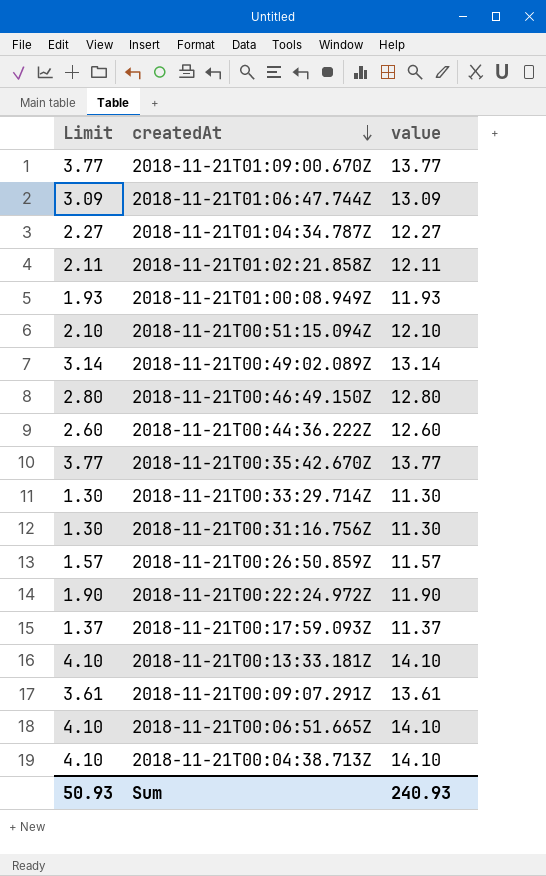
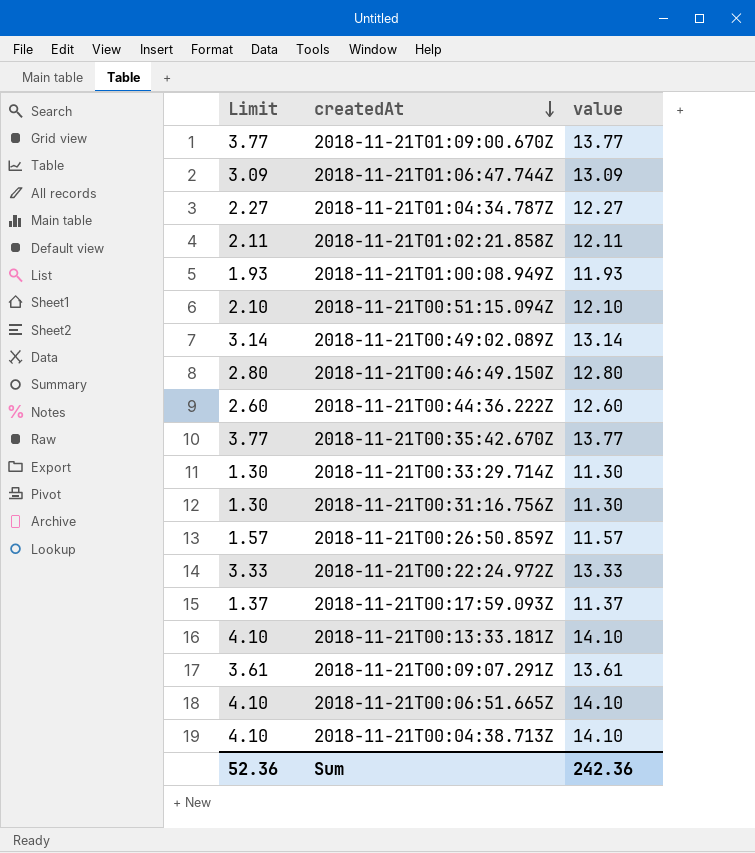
2018-11-21T00:22:24.972Z | Limit: 1.90 -> 3.33
2018-11-21T00:22:24.972Z | value: 11.90 -> 13.33
Sum | Limit: 50.93 -> 52.36
Sum | value: 240.93 -> 242.36

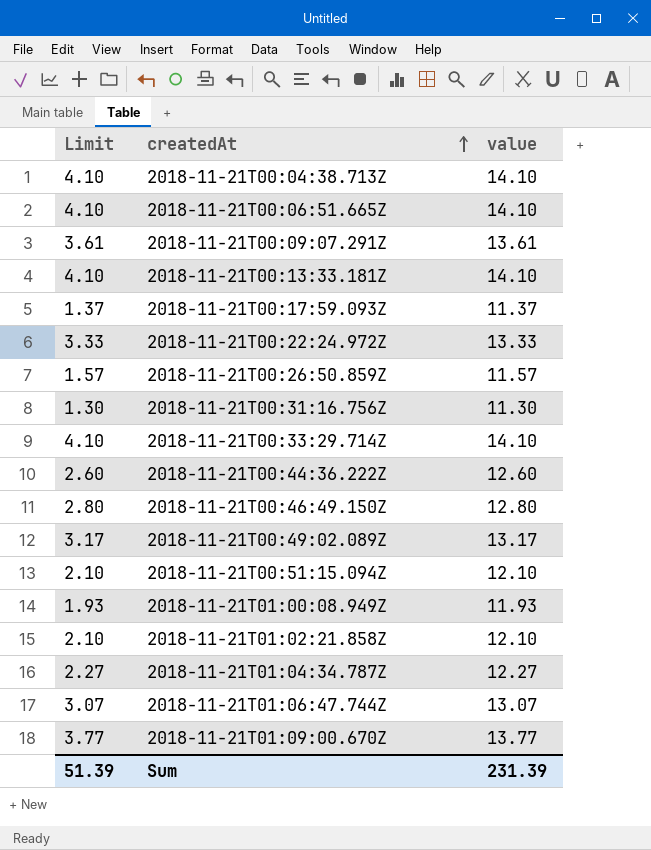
row order: createdAt descending -> createdAt ascending
row 2018-11-21T00:35:42.670Z: 3.77 | 13.77 -> none
2018-11-21T00:33:29.714Z | Limit: 1.30 -> 4.10
2018-11-21T00:33:29.714Z | value: 11.30 -> 14.10
2018-11-21T00:49:02.089Z | Limit: 3.14 -> 3.17
2018-11-21T00:49:02.089Z | value: 13.14 -> 13.17
2018-11-21T01:02:21.858Z | Limit: 2.11 -> 2.10
2018-11-21T01:02:21.858Z | value: 12.11 -> 12.10
2018-11-21T01:06:47.744Z | Limit: 3.09 -> 3.07
2018-11-21T01:06:47.744Z | value: 13.09 -> 13.07
Sum | Limit: 52.36 -> 51.39
Sum | value: 242.36 -> 231.39

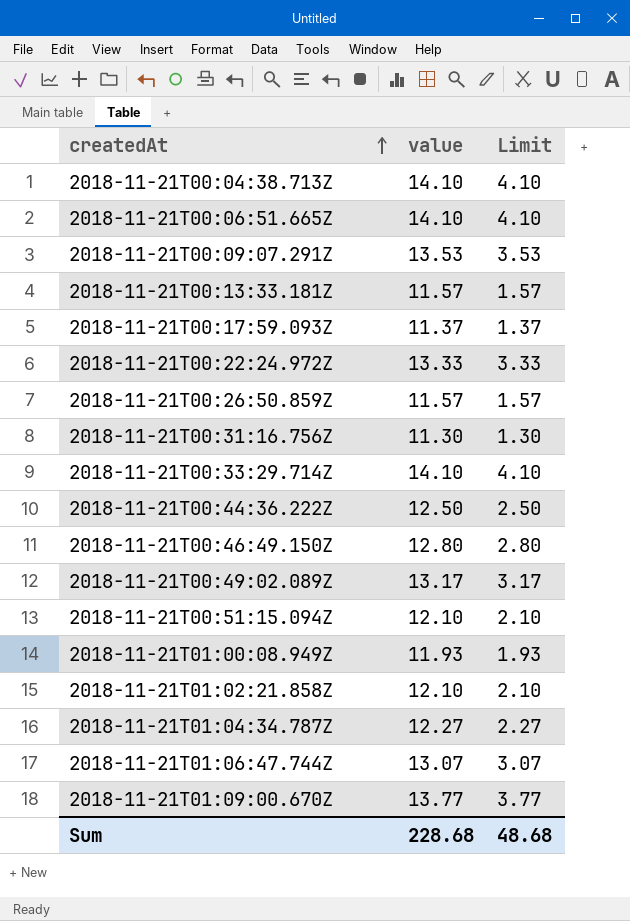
column Limit | position: 1 -> 3
2018-11-21T00:09:07.291Z | value: 13.61 -> 13.53
2018-11-21T00:09:07.291Z | Limit: 3.61 -> 3.53
2018-11-21T00:13:33.181Z | value: 14.10 -> 11.57
2018-11-21T00:13:33.181Z | Limit: 4.10 -> 1.57
2018-11-21T00:44:36.222Z | value: 12.60 -> 12.50
2018-11-21T00:44:36.222Z | Limit: 2.60 -> 2.50
Sum | value: 231.39 -> 228.68
Sum | Limit: 51.39 -> 48.68

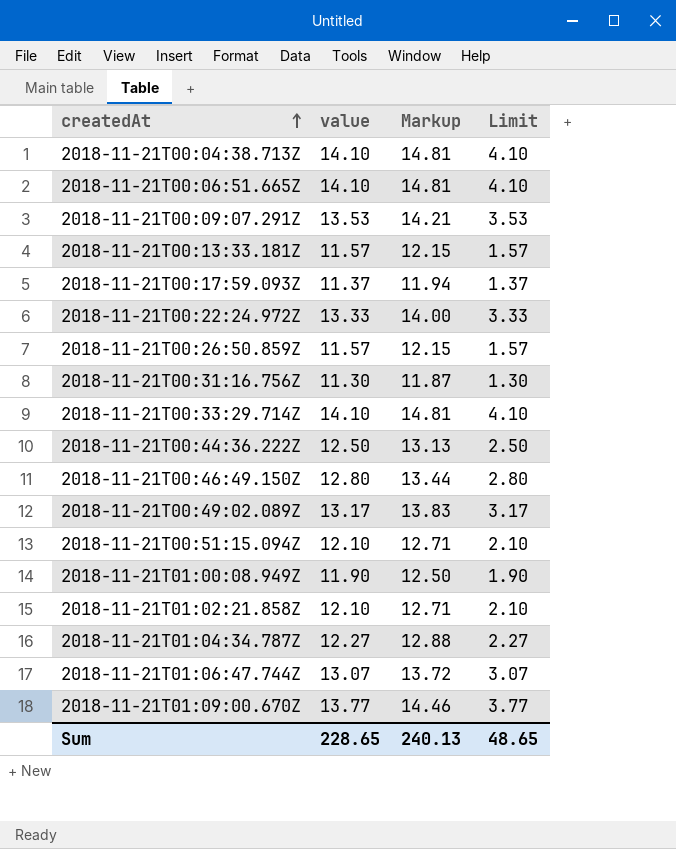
column Markup | formula: none -> [value] * 1.05
2018-11-21T01:00:08.949Z | value: 11.93 -> 11.90
2018-11-21T01:00:08.949Z | Limit: 1.93 -> 1.90
Sum | value: 228.68 -> 228.65
Sum | Limit: 48.68 -> 48.65

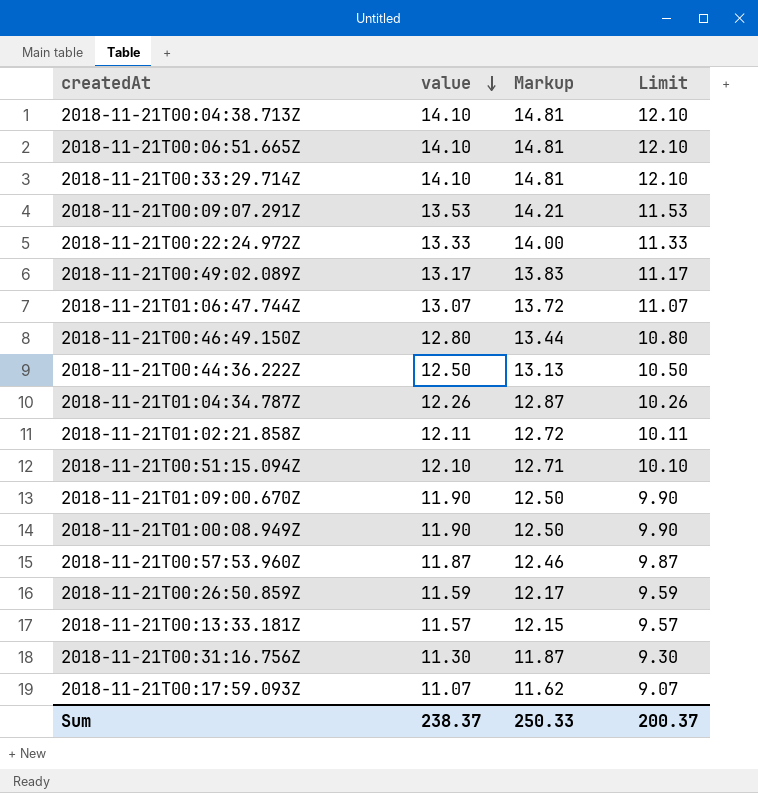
row order: createdAt ascending -> value descending
column Limit | formula: [value] - 10 -> [value] - 2
2018-11-21T01:04:34.787Z | value: 12.27 -> 12.26
2018-11-21T01:04:34.787Z | Markup: 12.88 -> 12.87
2018-11-21T01:02:21.858Z | value: 12.10 -> 12.11
2018-11-21T01:02:21.858Z | Markup: 12.71 -> 12.72
2018-11-21T01:09:00.670Z | value: 13.77 -> 11.90
2018-11-21T01:09:00.670Z | Markup: 14.46 -> 12.50
row 2018-11-21T00:57:53.960Z: none -> 11.87 | 12.46 | 9.87
2018-11-21T00:26:50.859Z | value: 11.57 -> 11.59
2018-11-21T00:26:50.859Z | Markup: 12.15 -> 12.17
2018-11-21T00:17:59.093Z | value: 11.37 -> 11.07
2018-11-21T00:17:59.093Z | Markup: 11.94 -> 11.62
Sum | value: 228.65 -> 238.37
Sum | Markup: 240.13 -> 250.33
Sum | Limit: 48.65 -> 200.37

